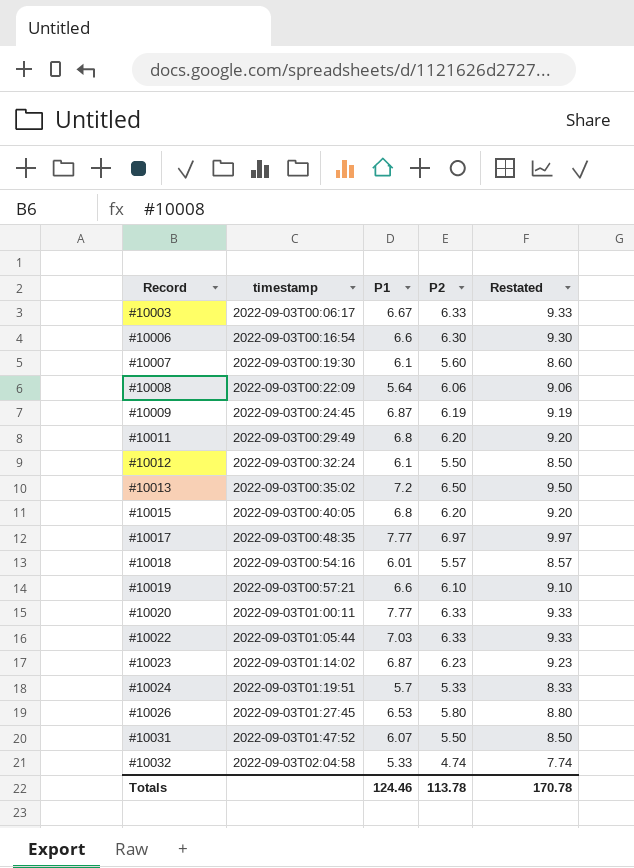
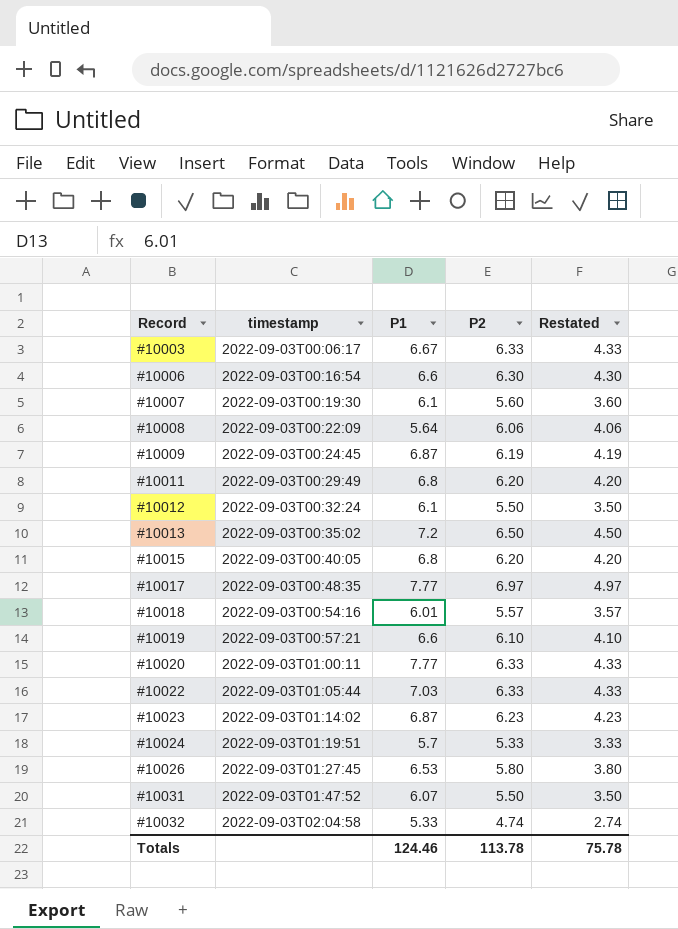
column Restated | formula: [P2] + 3 -> [P2] - 2
Totals | Restated: 170.78 -> 75.78

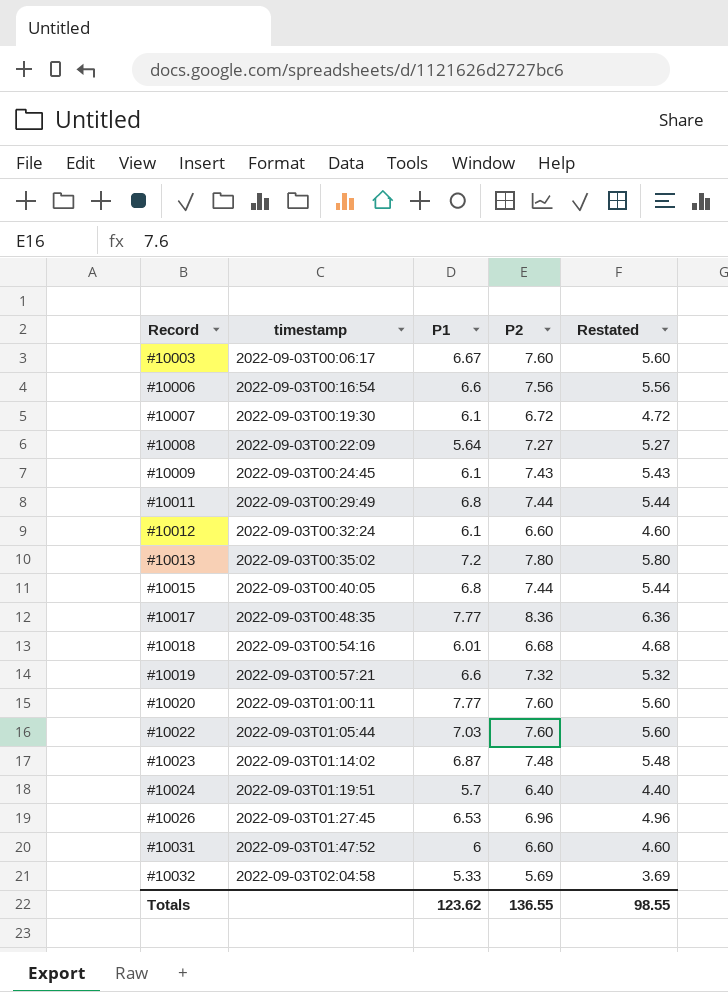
#10003 | P2: 6.33 -> 7.60
#10003 | Restated: 4.33 -> 5.60
#10006 | P2: 6.30 -> 7.56
#10006 | Restated: 4.30 -> 5.56
#10007 | P2: 5.60 -> 6.72
#10007 | Restated: 3.60 -> 4.72
#10008 | P2: 6.06 -> 7.27
#10008 | Restated: 4.06 -> 5.27
#10009 | P1: 6.87 -> 6.1
#10009 | P2: 6.19 -> 7.43
#10009 | Restated: 4.19 -> 5.43
#10011 | P2: 6.20 -> 7.44
#10011 | Restated: 4.20 -> 5.44
#10012 | P2: 5.50 -> 6.60
#10012 | Restated: 3.50 -> 4.60
#10013 | P2: 6.50 -> 7.80
#10013 | Restated: 4.50 -> 5.80
#10015 | P2: 6.20 -> 7.44
#10015 | Restated: 4.20 -> 5.44
#10017 | P2: 6.97 -> 8.36
#10017 | Restated: 4.97 -> 6.36
#10018 | P2: 5.57 -> 6.68
#10018 | Restated: 3.57 -> 4.68
#10019 | P2: 6.10 -> 7.32
#10019 | Restated: 4.10 -> 5.32
#10020 | P2: 6.33 -> 7.60
#10020 | Restated: 4.33 -> 5.60
#10022 | P2: 6.33 -> 7.60
#10022 | Restated: 4.33 -> 5.60
#10023 | P2: 6.23 -> 7.48
#10023 | Restated: 4.23 -> 5.48
#10024 | P2: 5.33 -> 6.40
#10024 | Restated: 3.33 -> 4.40
#10026 | P2: 5.80 -> 6.96
#10026 | Restated: 3.80 -> 4.96
#10031 | P1: 6.07 -> 6
#10031 | P2: 5.50 -> 6.60
#10031 | Restated: 3.50 -> 4.60
#10032 | P2: 4.74 -> 5.69
#10032 | Restated: 2.74 -> 3.69
Totals | P1: 124.46 -> 123.62
Totals | P2: 113.78 -> 136.55
Totals | Restated: 75.78 -> 98.55

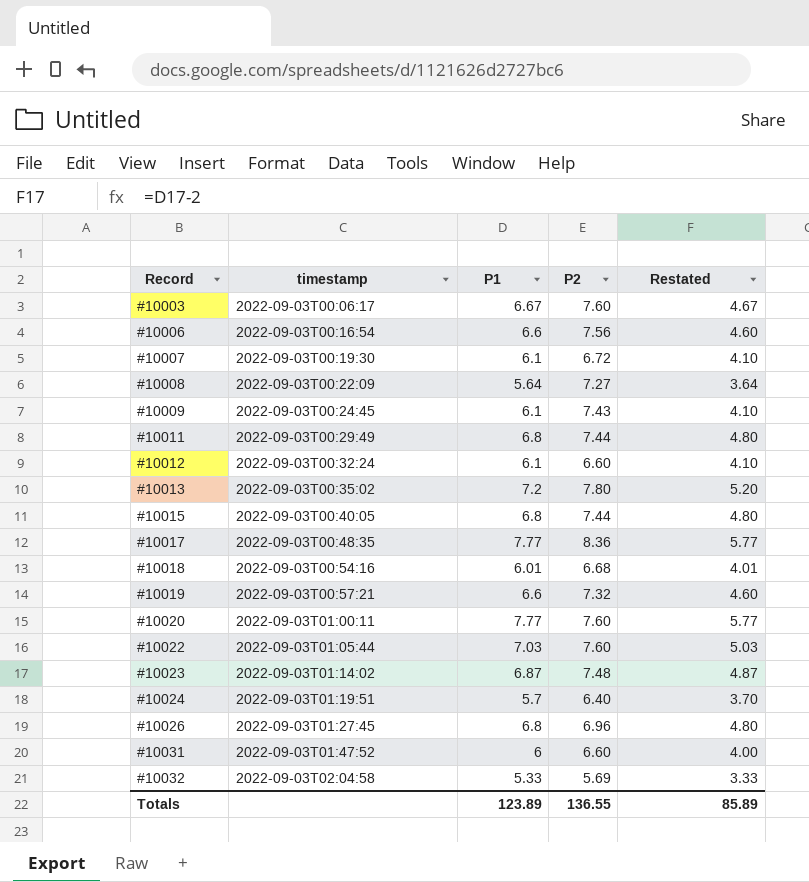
column Restated | formula: [P2] - 2 -> [P1] - 2
#10026 | P1: 6.53 -> 6.8
Totals | P1: 123.62 -> 123.89
Totals | Restated: 98.55 -> 85.89

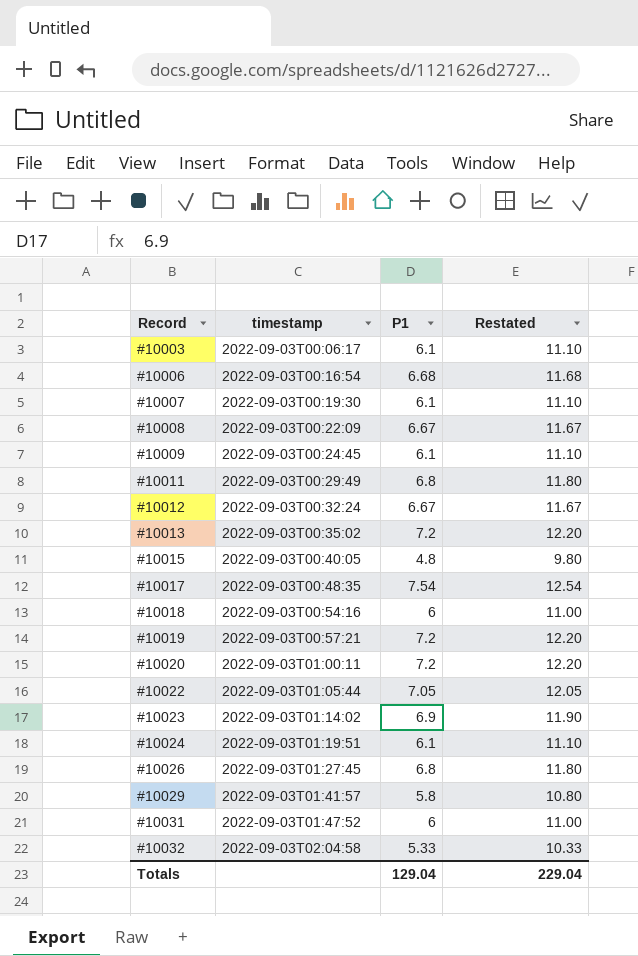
column P2 | position: 4 -> none
column Restated | formula: [P1] - 2 -> [P1] + 5
#10003 | P1: 6.67 -> 6.1
#10006 | P1: 6.6 -> 6.68
#10008 | P1: 5.64 -> 6.67
#10012 | P1: 6.1 -> 6.67
#10015 | P1: 6.8 -> 4.8
#10017 | P1: 7.77 -> 7.54
#10018 | P1: 6.01 -> 6
#10019 | P1: 6.6 -> 7.2
#10020 | P1: 7.77 -> 7.2
#10022 | P1: 7.03 -> 7.05
#10023 | P1: 6.87 -> 6.9
#10024 | P1: 5.7 -> 6.1
row #10029: none -> 2022-09-03T01:41:57 | 5.8 | 10.80
Totals | P1: 123.89 -> 129.04
Totals | Restated: 85.89 -> 229.04

